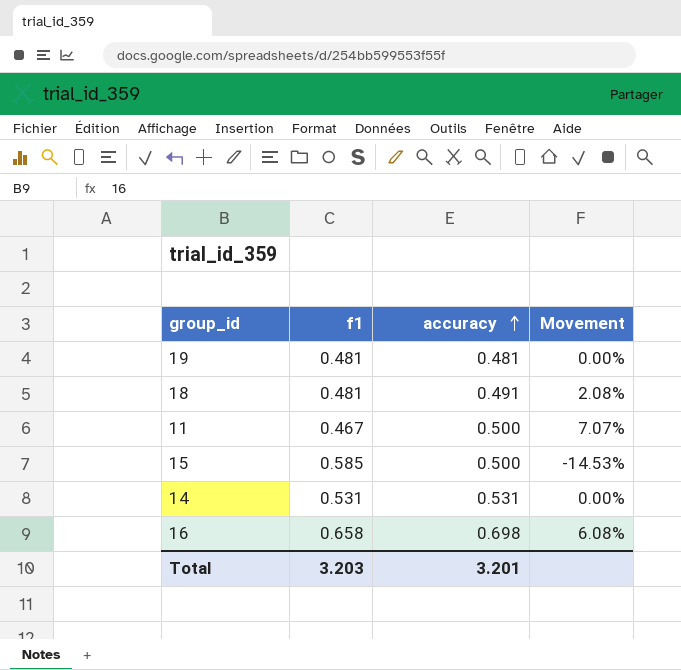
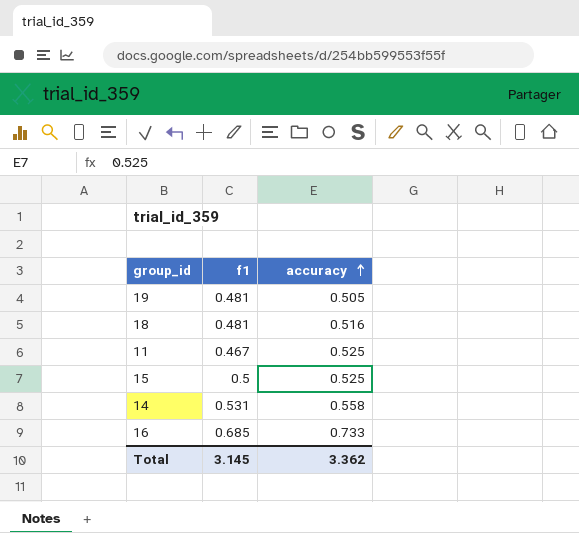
column Movement | formula: ([accuracy] - [f1]) / [f1] -> none
19 | accuracy: 0.481 -> 0.505
18 | accuracy: 0.491 -> 0.516
11 | accuracy: 0.500 -> 0.525
15 | f1: 0.585 -> 0.5
15 | accuracy: 0.500 -> 0.525
14 | accuracy: 0.531 -> 0.558
16 | f1: 0.658 -> 0.685
16 | accuracy: 0.698 -> 0.733
Total | f1: 3.203 -> 3.145
Total | accuracy: 3.201 -> 3.362

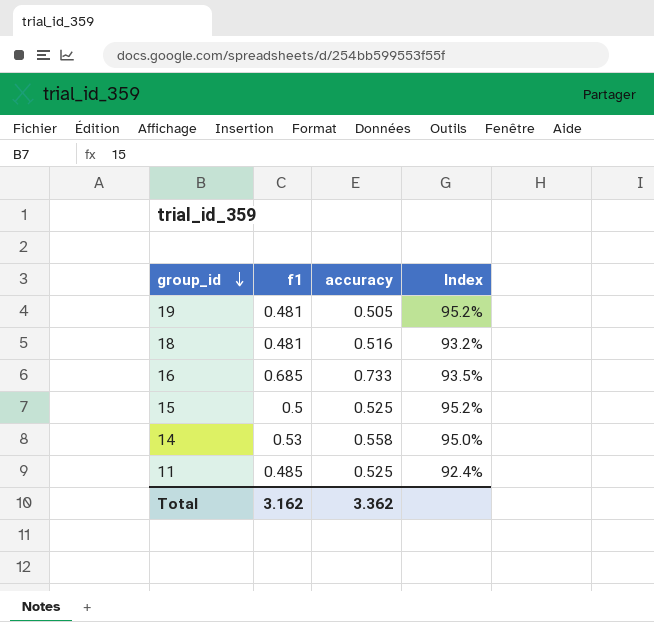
row order: accuracy ascending -> group_id descending
column Index | formula: none -> [f1] / [accuracy]
14 | f1: 0.531 -> 0.53
11 | f1: 0.467 -> 0.485
Total | f1: 3.145 -> 3.162

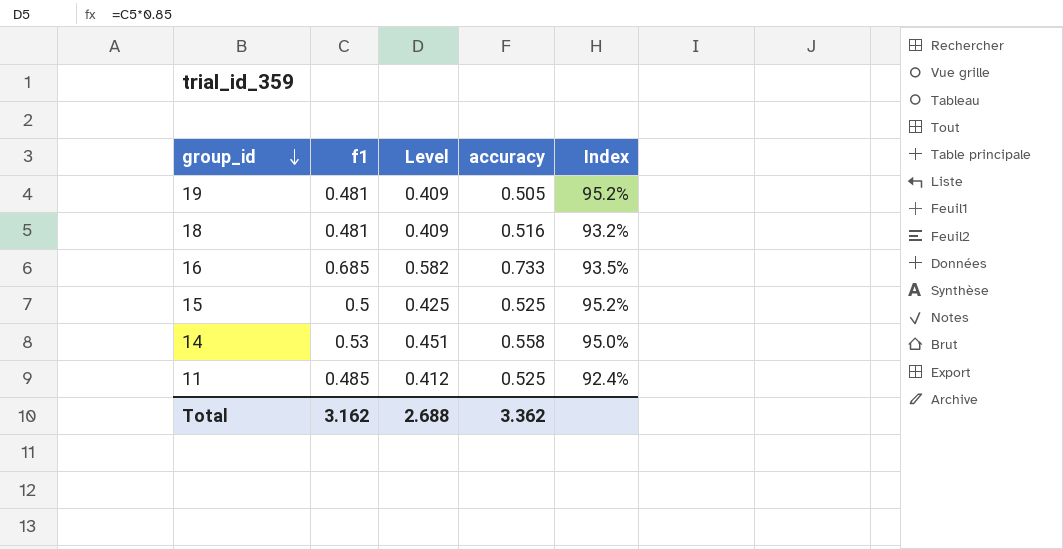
column Level | formula: none -> [f1] * 0.85

